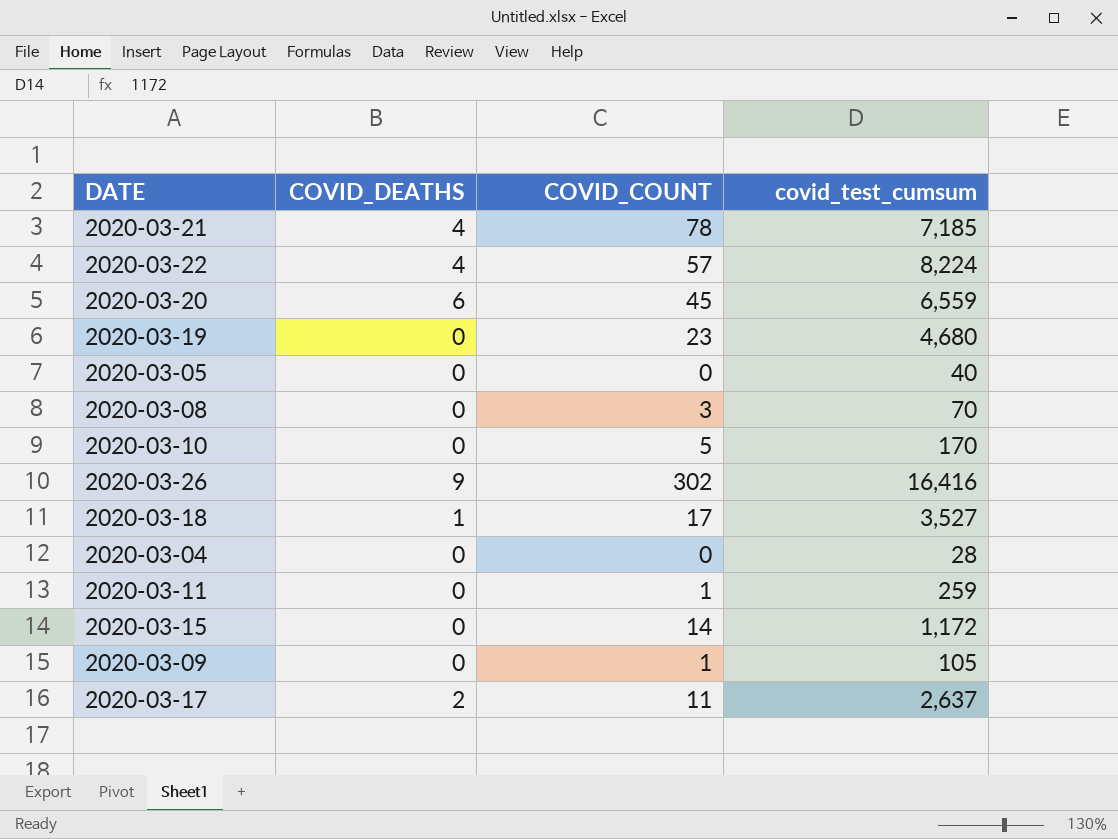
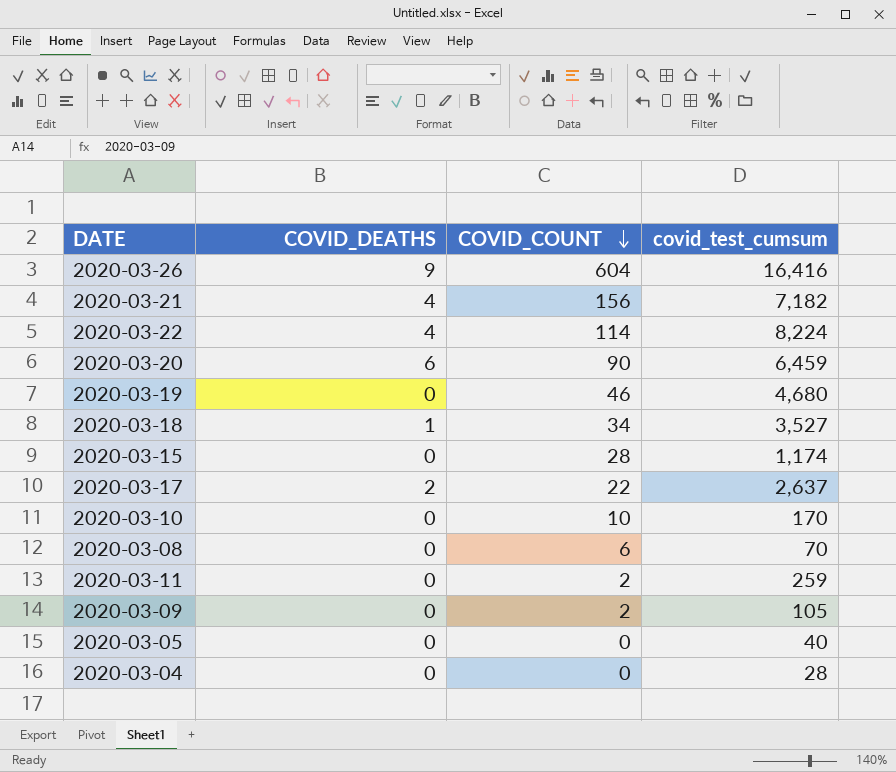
row order: none -> COVID_COUNT descending
2020-03-26 | COVID_COUNT: 302 -> 604
2020-03-21 | COVID_COUNT: 78 -> 156
2020-03-21 | covid_test_cumsum: 7,185 -> 7,182
2020-03-22 | COVID_COUNT: 57 -> 114
2020-03-20 | COVID_COUNT: 45 -> 90
2020-03-20 | covid_test_cumsum: 6,559 -> 6,459
2020-03-19 | COVID_COUNT: 23 -> 46
2020-03-18 | COVID_COUNT: 17 -> 34
2020-03-15 | COVID_COUNT: 14 -> 28
2020-03-15 | covid_test_cumsum: 1,172 -> 1,174
2020-03-17 | COVID_COUNT: 11 -> 22
2020-03-10 | COVID_COUNT: 5 -> 10
2020-03-08 | COVID_COUNT: 3 -> 6
2020-03-11 | COVID_COUNT: 1 -> 2
2020-03-09 | COVID_COUNT: 1 -> 2

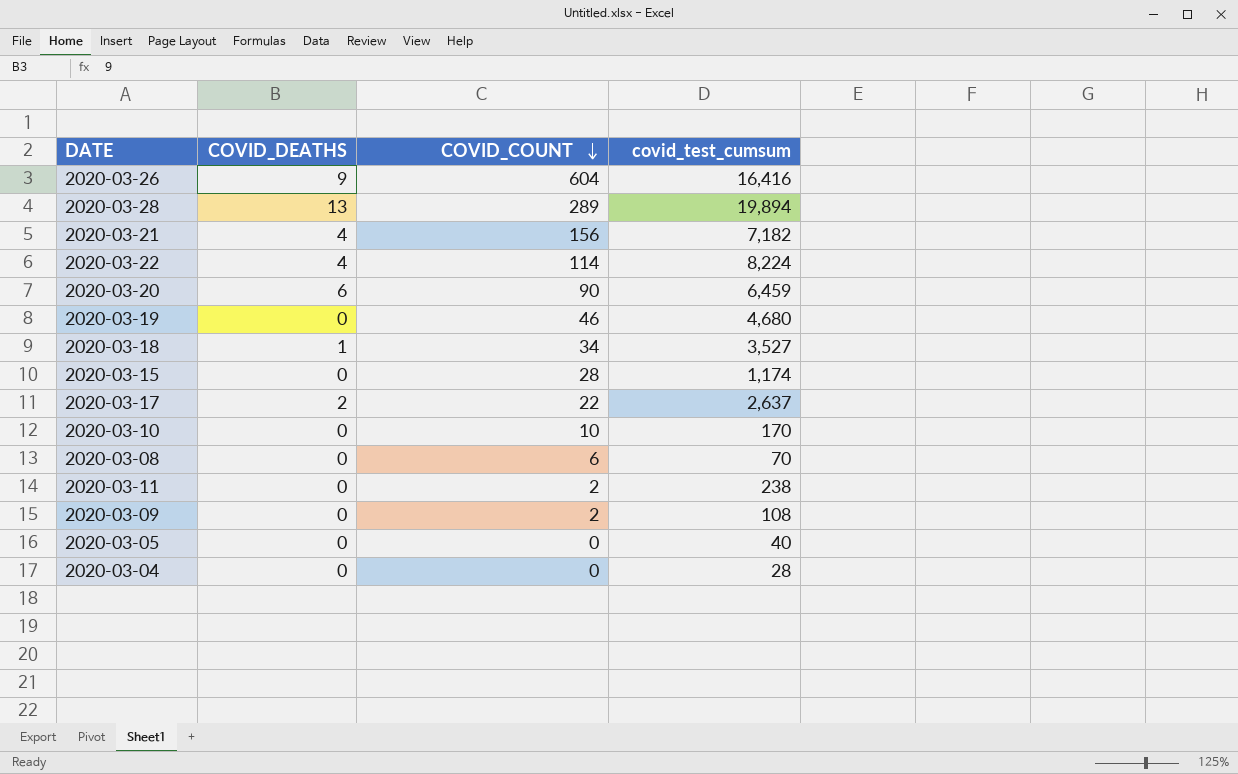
row 2020-03-28: none -> 13 | 289 | 19,894
2020-03-11 | covid_test_cumsum: 259 -> 238
2020-03-09 | covid_test_cumsum: 105 -> 108

